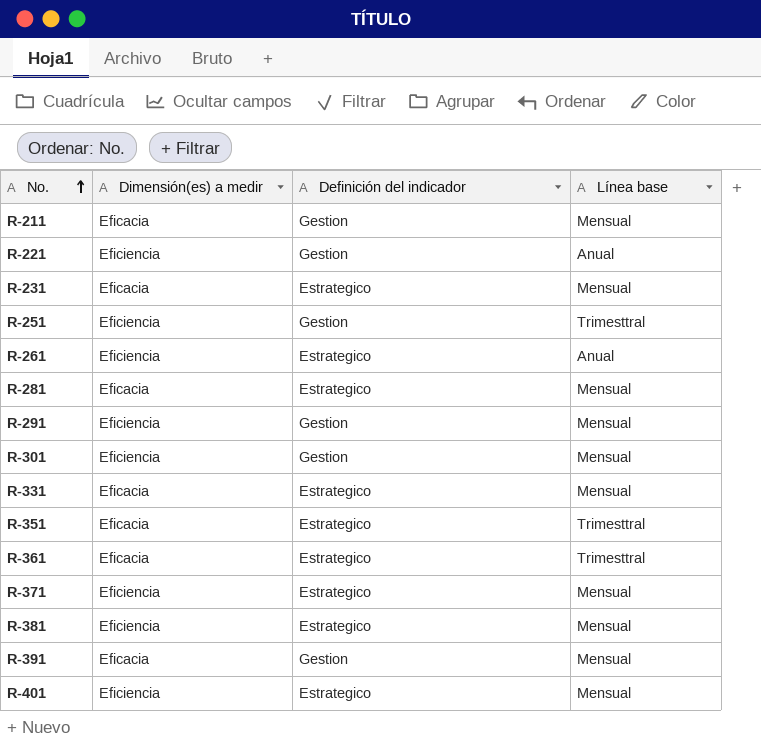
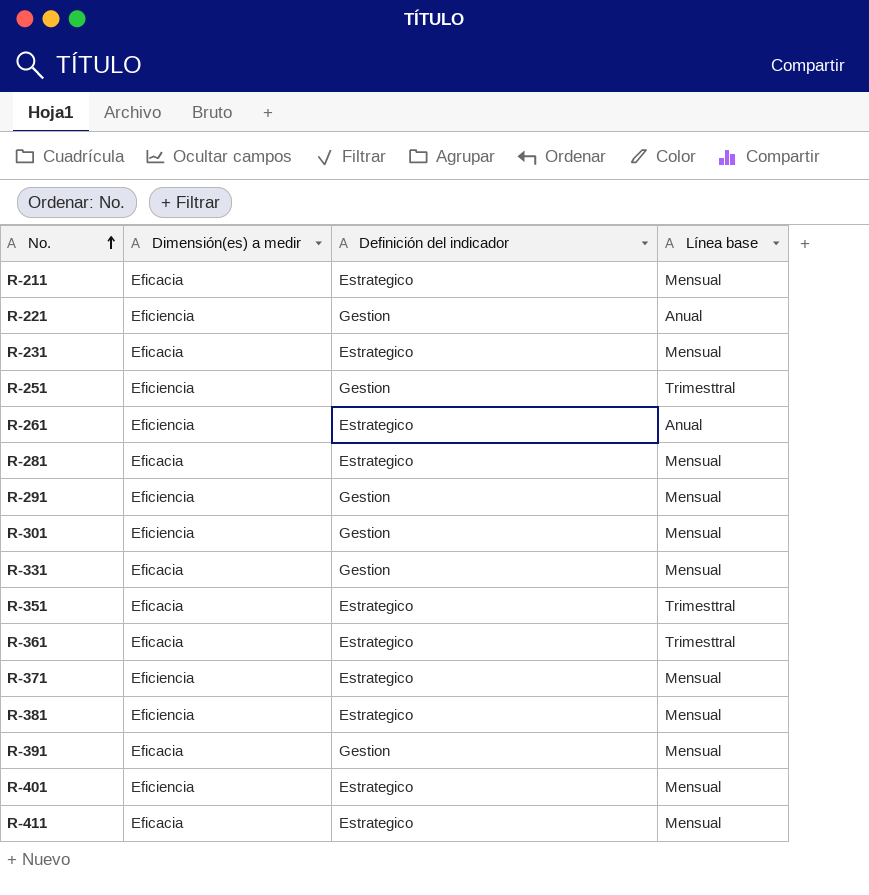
R-211 | Definición del indicador: Gestion -> Estrategico
R-331 | Definición del indicador: Estrategico -> Gestion
row R-411: none -> Eficacia | Estrategico | Mensual

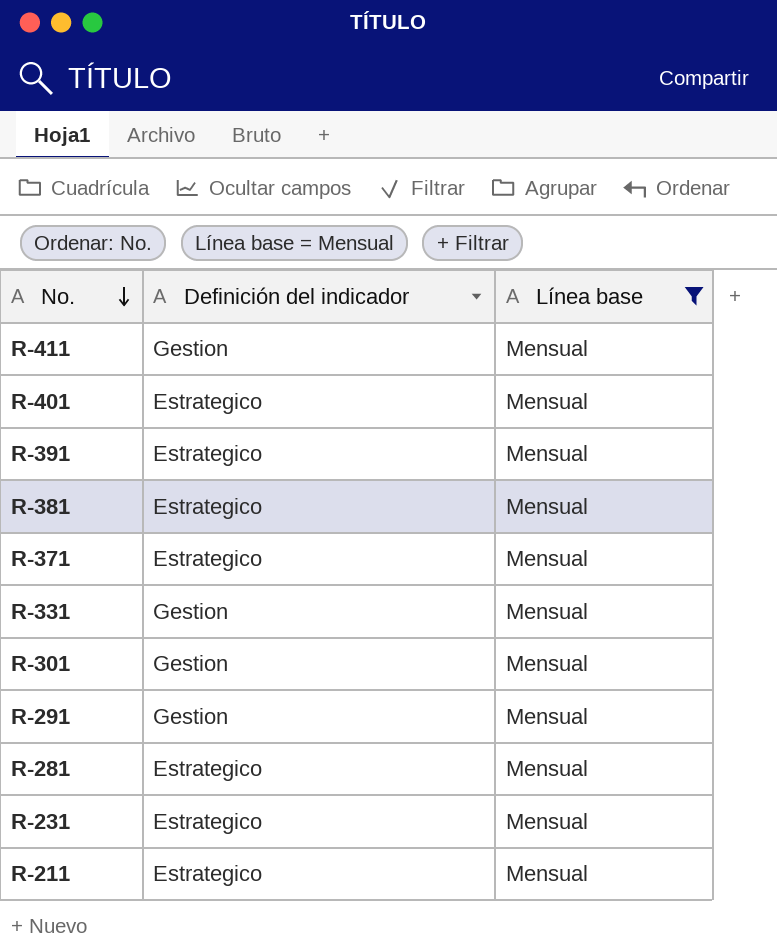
filter: none -> Línea base = Mensual
row order: No. ascending -> No. descending
column Dimensión(es) a medir | position: 2 -> none
R-411 | Definición del indicador: Estrategico -> Gestion
R-391 | Definición del indicador: Gestion -> Estrategico

